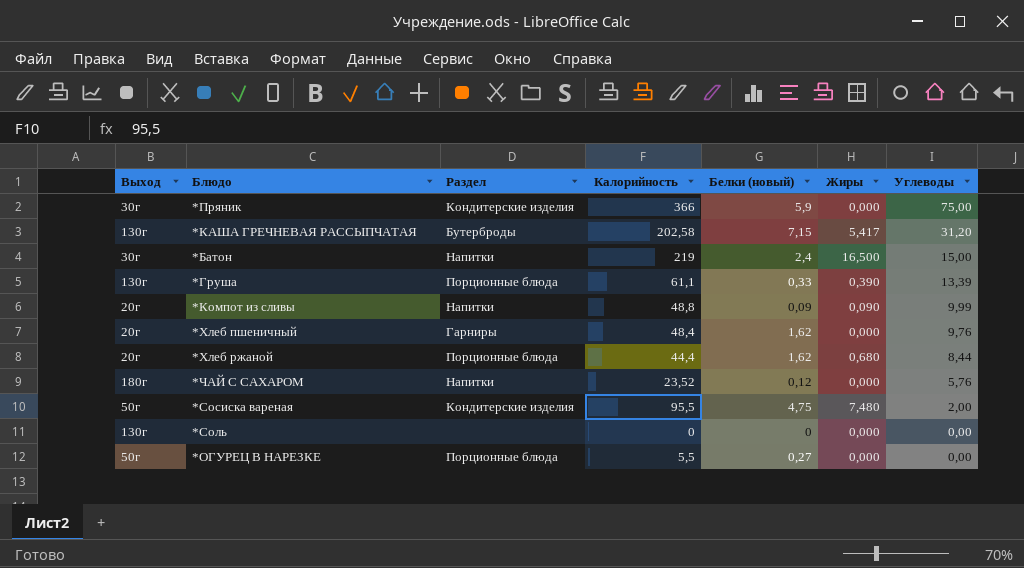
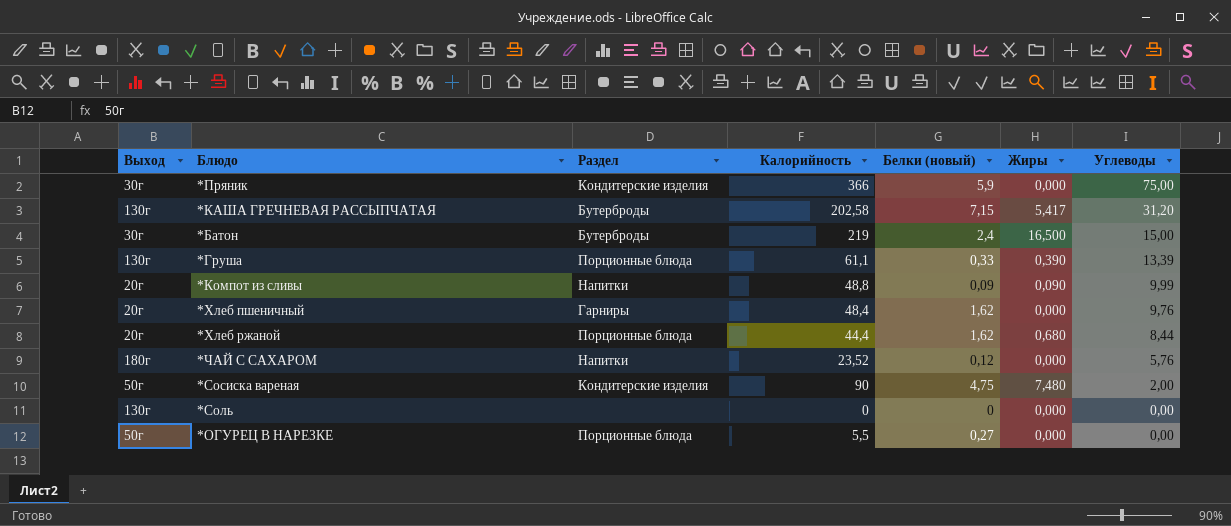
*Батон | Раздел: Напитки -> Бутерброды
*Сосиска вареная | Калорийность: 95,5 -> 90

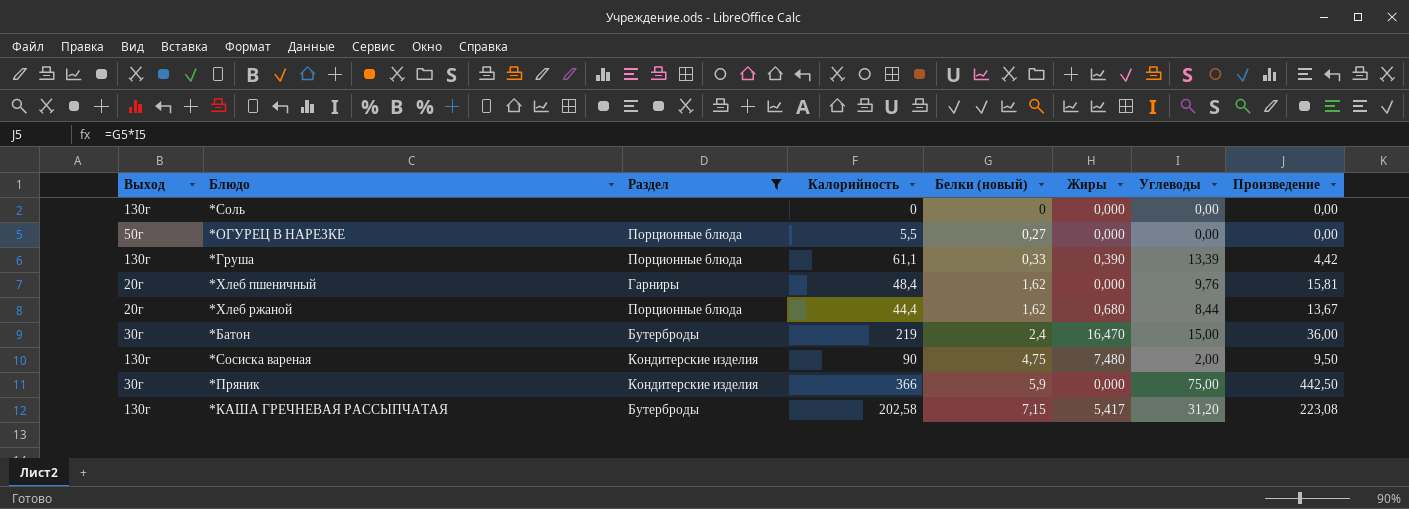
filter: none -> Раздел != Напитки
row order: Углеводы descending -> Белки (новый) ascending
column Произведение | formula: none -> [Белки (новый)] * [Углеводы]
*Батон | Жиры: 16,500 -> 16,470
*Сосиска вареная | Выход: 50г -> 130г

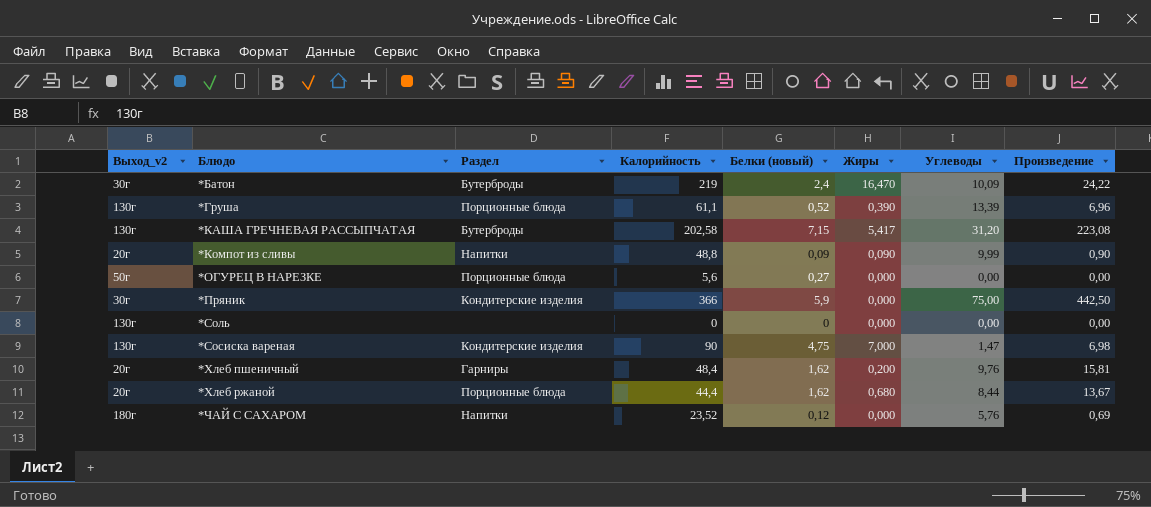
filter: Раздел != Напитки -> none
row order: Белки (новый) ascending -> Блюдо ascending
column name: Выход -> Выход_v2
*Батон | Углеводы: 15,00 -> 10,09
*Батон | Произведение: 36,00 -> 24,22
*Груша | Белки (новый): 0,33 -> 0,52
*Груша | Произведение: 4,42 -> 6,96
*ОГУРЕЦ В НАРЕЗКЕ | Калорийность: 5,5 -> 5,6
*Сосиска вареная | Жиры: 7,480 -> 7,000
*Сосиска вареная | Углеводы: 2,00 -> 1,47
*Сосиска вареная | Произведение: 9,50 -> 6,98
*Хлеб пшеничный | Жиры: 0,000 -> 0,200

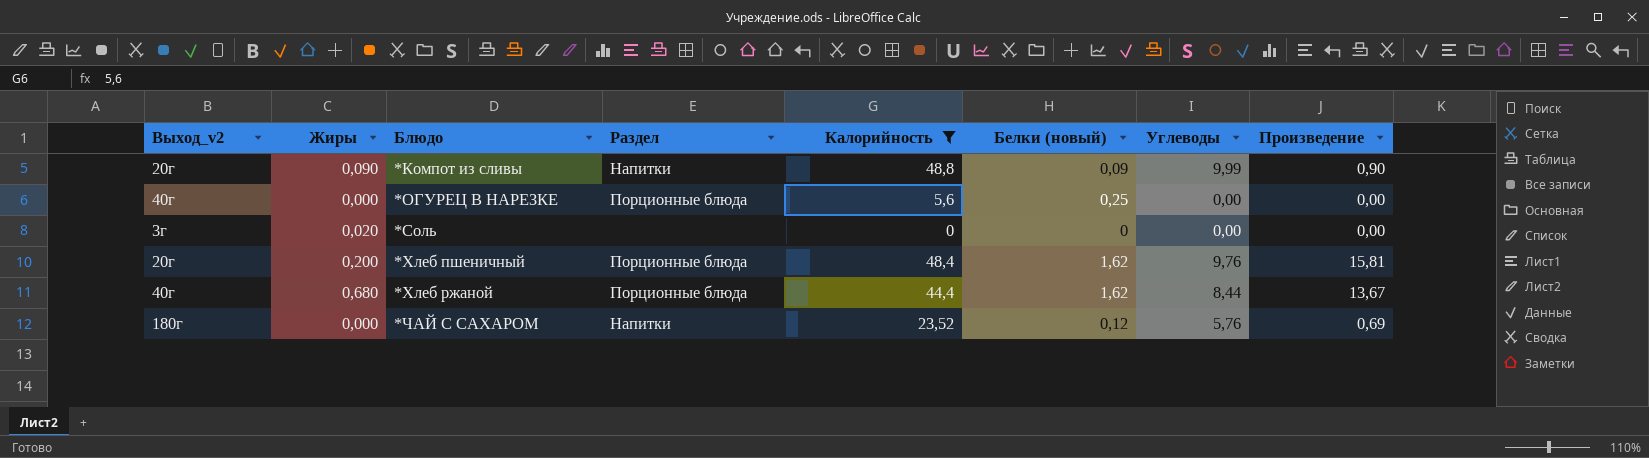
filter: none -> Калорийность <= 48,8
column Жиры | position: 6 -> 2
*ОГУРЕЦ В НАРЕЗКЕ | Выход_v2: 50г -> 40г
*ОГУРЕЦ В НАРЕЗКЕ | Белки (новый): 0,27 -> 0,25
*Соль | Выход_v2: 130г -> 3г
*Соль | Жиры: 0,000 -> 0,020
*Хлеб пшеничный | Раздел: Гарниры -> Порционные блюда
*Хлеб ржаной | Выход_v2: 20г -> 40г

